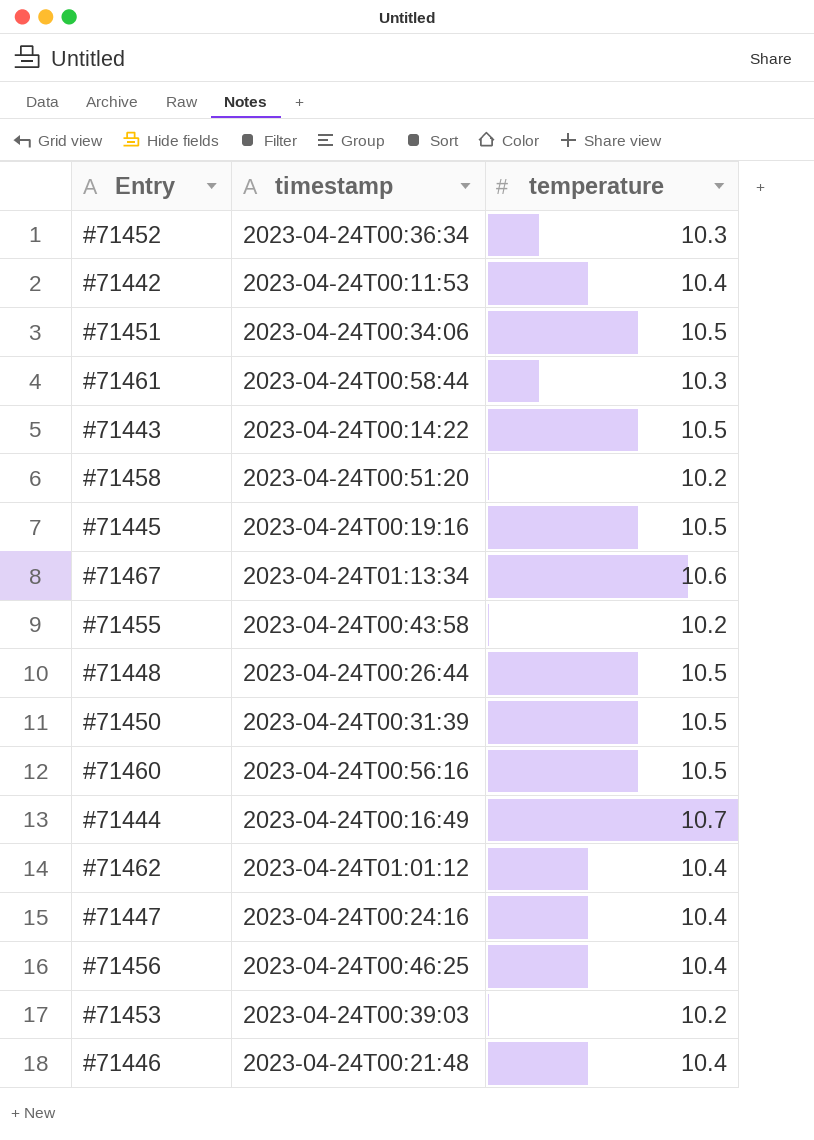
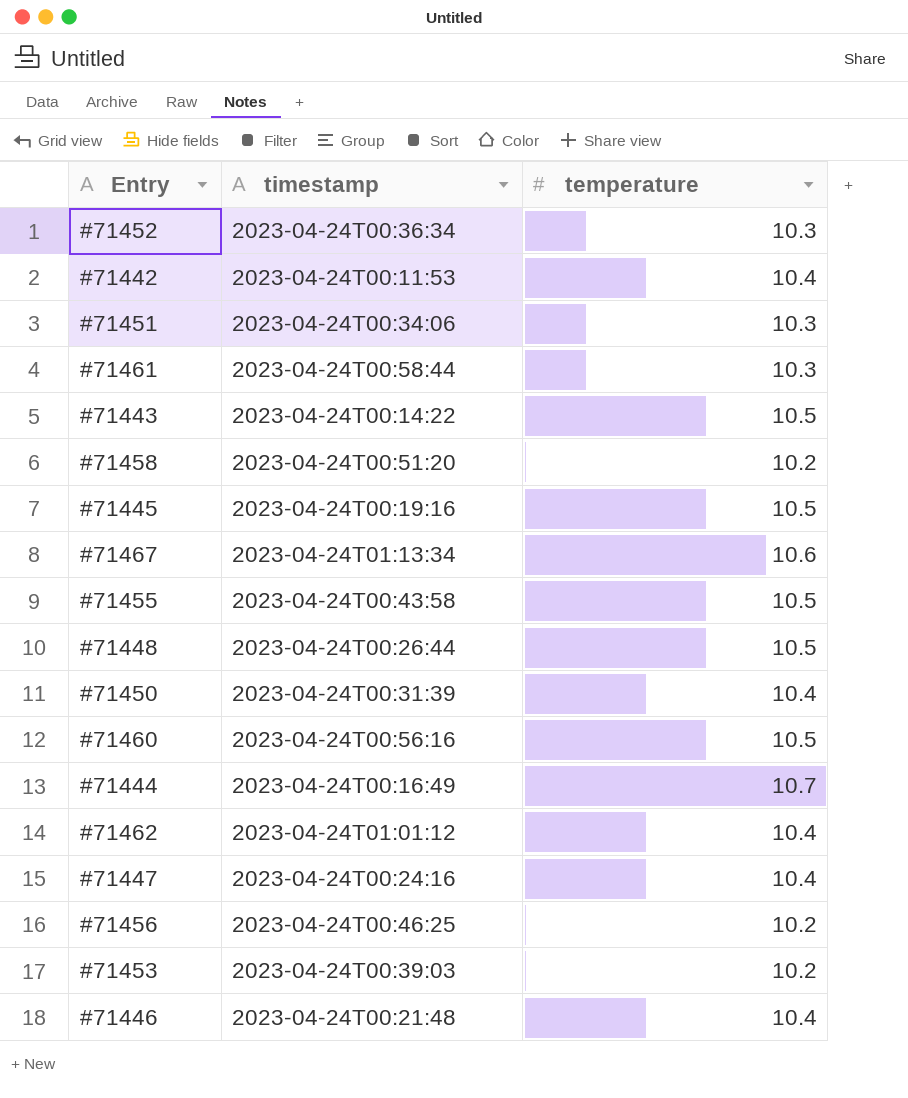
#71451 | temperature: 10.5 -> 10.3
#71455 | temperature: 10.2 -> 10.5
#71450 | temperature: 10.5 -> 10.4
#71456 | temperature: 10.4 -> 10.2

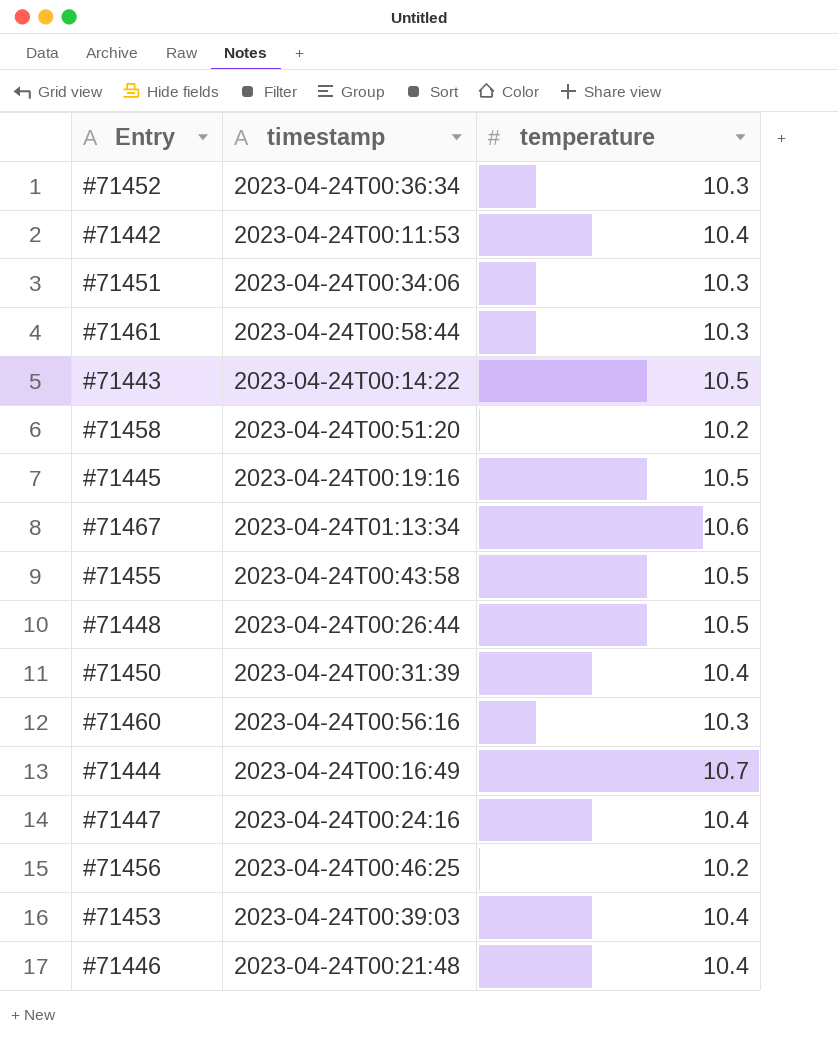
row #71462: 2023-04-24T01:01:12 | 10.4 -> none
#71460 | temperature: 10.5 -> 10.3
#71453 | temperature: 10.2 -> 10.4

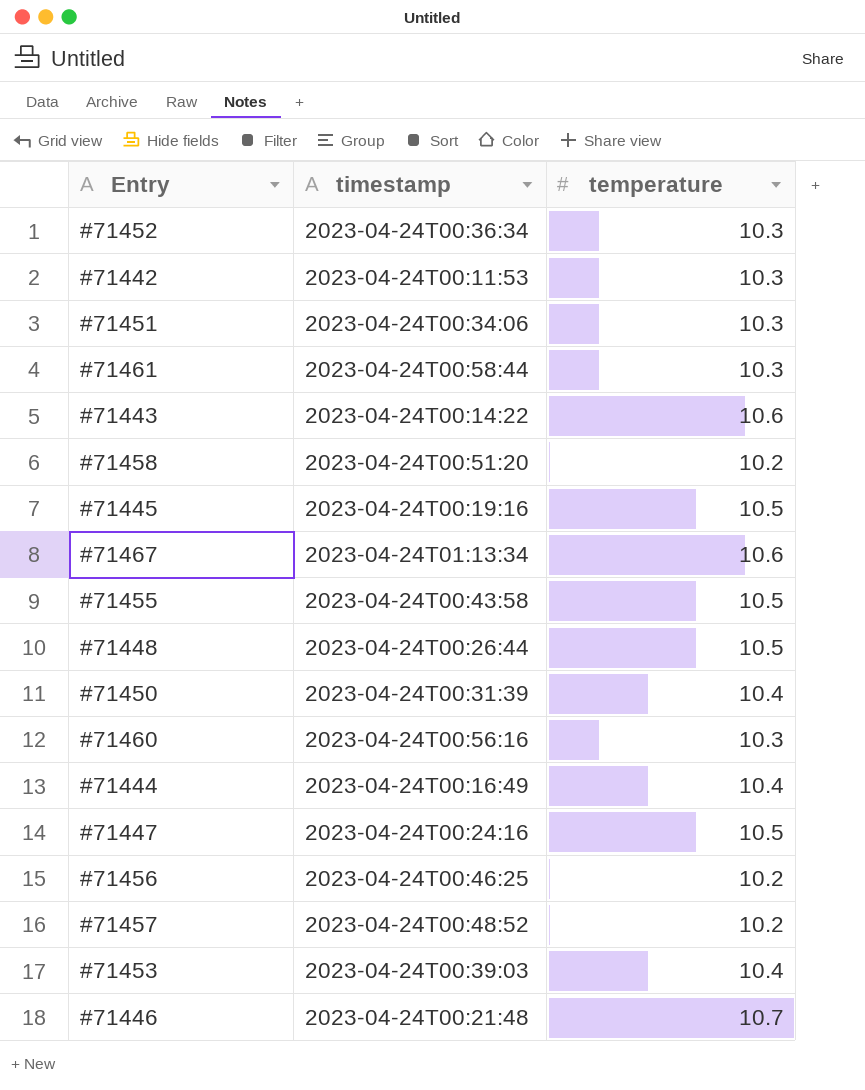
#71442 | temperature: 10.4 -> 10.3
#71443 | temperature: 10.5 -> 10.6
#71444 | temperature: 10.7 -> 10.4
#71447 | temperature: 10.4 -> 10.5
row #71457: none -> 2023-04-24T00:48:52 | 10.2
#71446 | temperature: 10.4 -> 10.7

